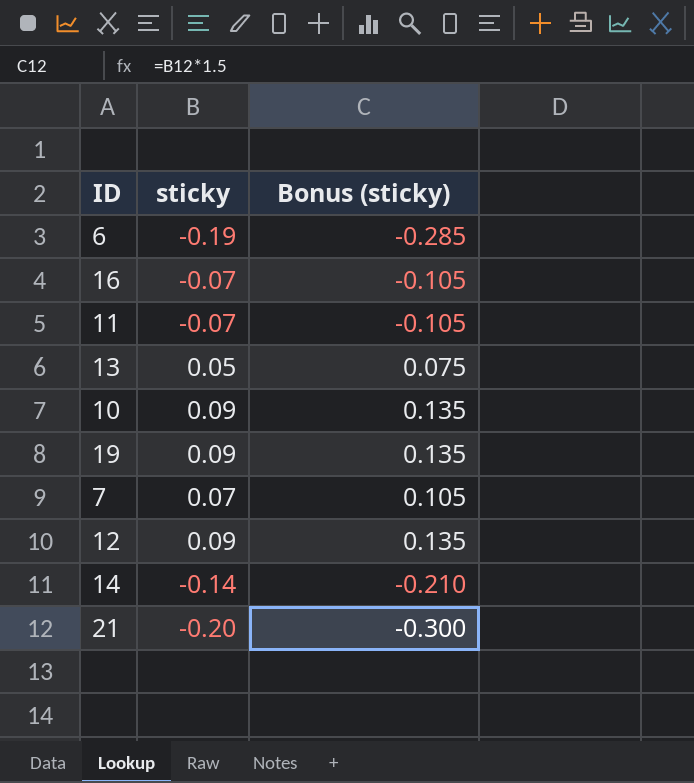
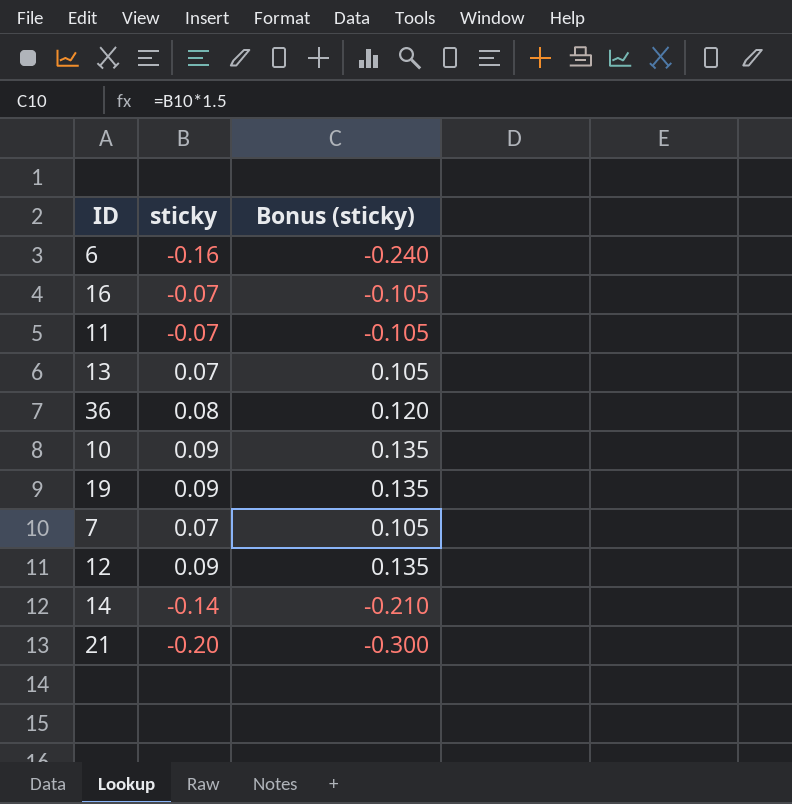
6 | sticky: -0.19 -> -0.16
6 | Bonus (sticky): -0.285 -> -0.240
13 | sticky: 0.05 -> 0.07
13 | Bonus (sticky): 0.075 -> 0.105
row 36: none -> 0.08 | 0.120

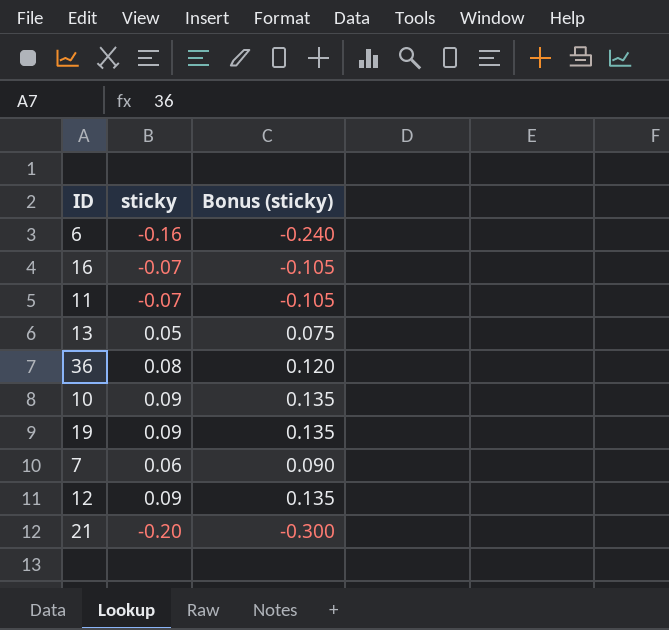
row 14: -0.14 | -0.210 -> none
13 | sticky: 0.07 -> 0.05
13 | Bonus (sticky): 0.105 -> 0.075
7 | sticky: 0.07 -> 0.06
7 | Bonus (sticky): 0.105 -> 0.090

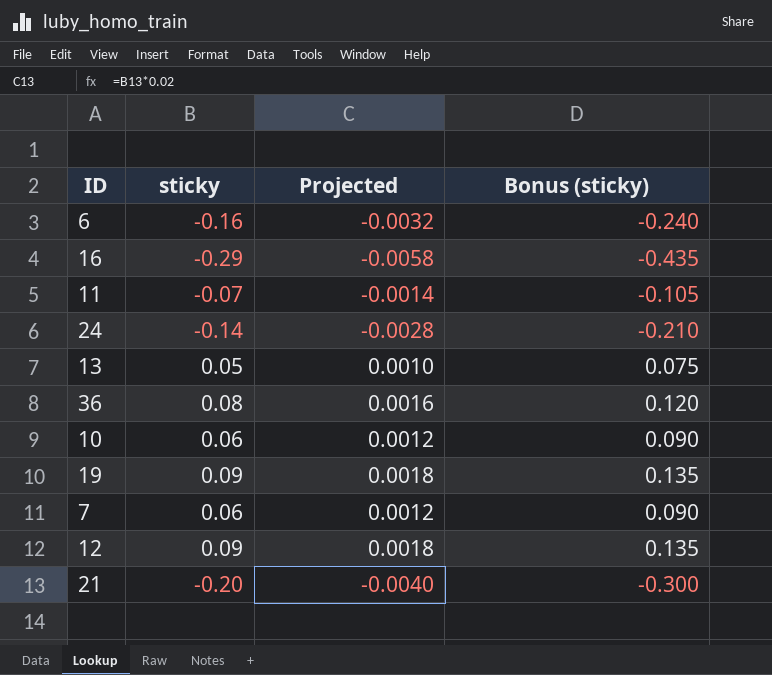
column Projected | formula: none -> [sticky] * 0.02
16 | sticky: -0.07 -> -0.29
16 | Bonus (sticky): -0.105 -> -0.435
row 24: none -> -0.14 | -0.0028 | -0.210
10 | sticky: 0.09 -> 0.06
10 | Bonus (sticky): 0.135 -> 0.090

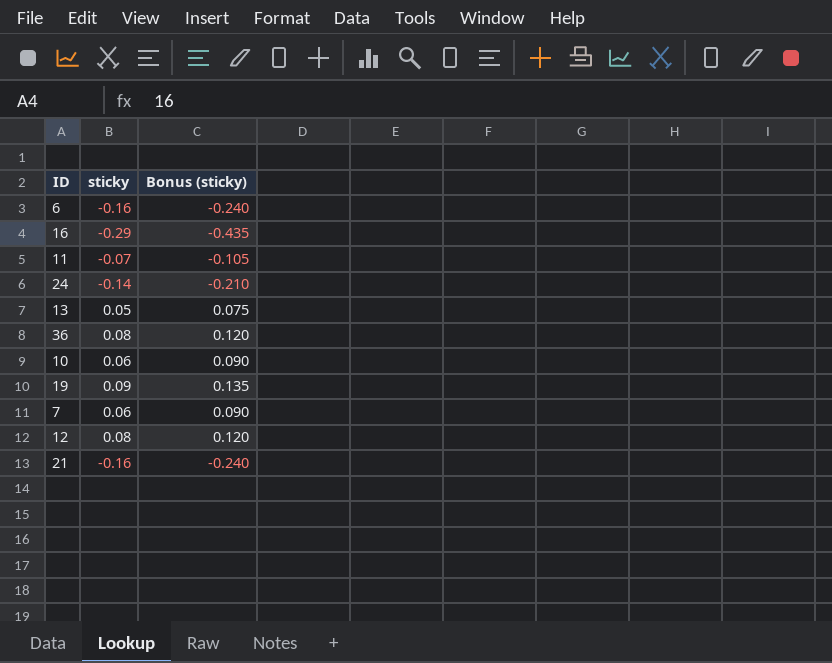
column Projected | formula: [sticky] * 0.02 -> none
12 | sticky: 0.09 -> 0.08
12 | Bonus (sticky): 0.135 -> 0.120
21 | sticky: -0.20 -> -0.16
21 | Bonus (sticky): -0.300 -> -0.240

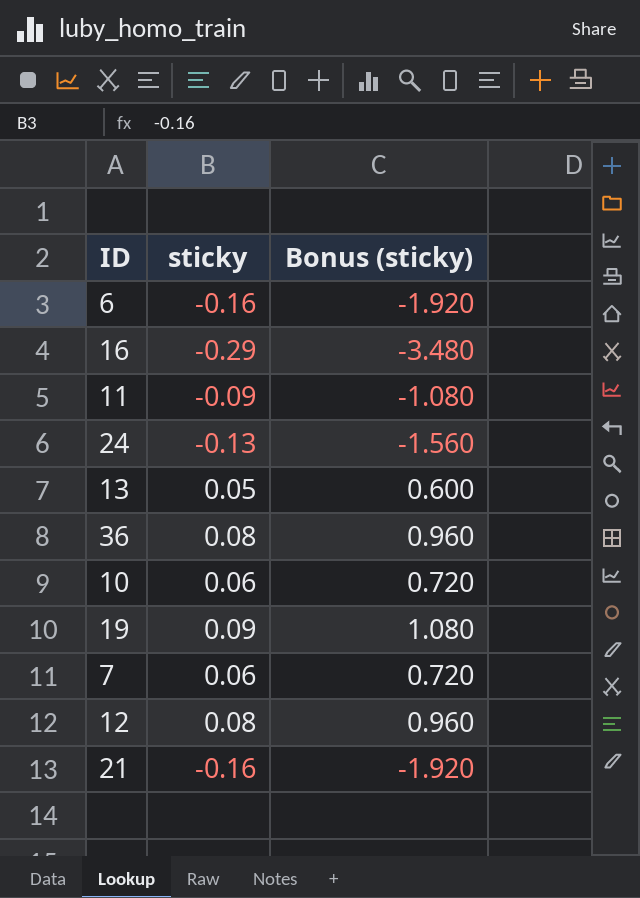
column Bonus (sticky) | formula: [sticky] * 1.5 -> [sticky] * 12
11 | sticky: -0.07 -> -0.09
24 | sticky: -0.14 -> -0.13

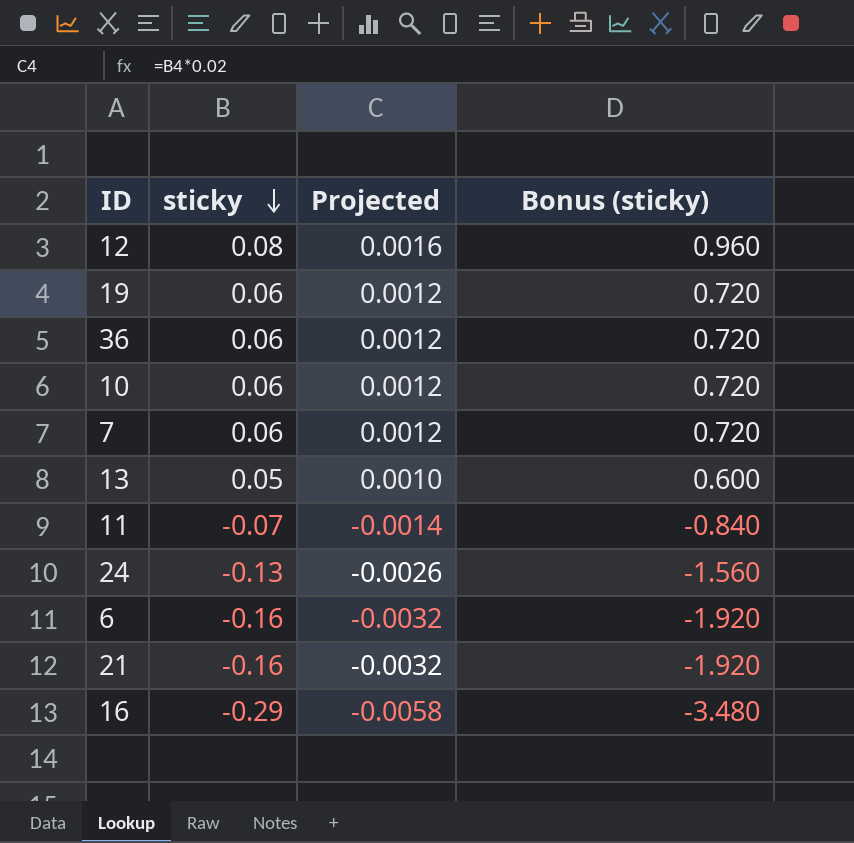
row order: none -> sticky descending
column Projected | formula: none -> [sticky] * 0.02
19 | sticky: 0.09 -> 0.06
19 | Bonus (sticky): 1.080 -> 0.720
36 | sticky: 0.08 -> 0.06
36 | Bonus (sticky): 0.960 -> 0.720
11 | sticky: -0.09 -> -0.07
11 | Bonus (sticky): -1.080 -> -0.840

